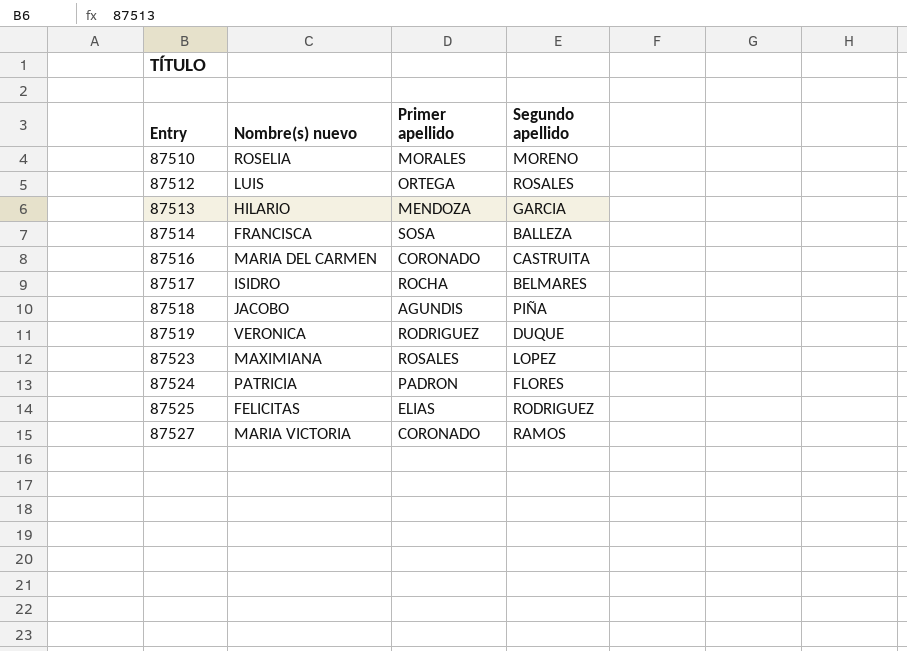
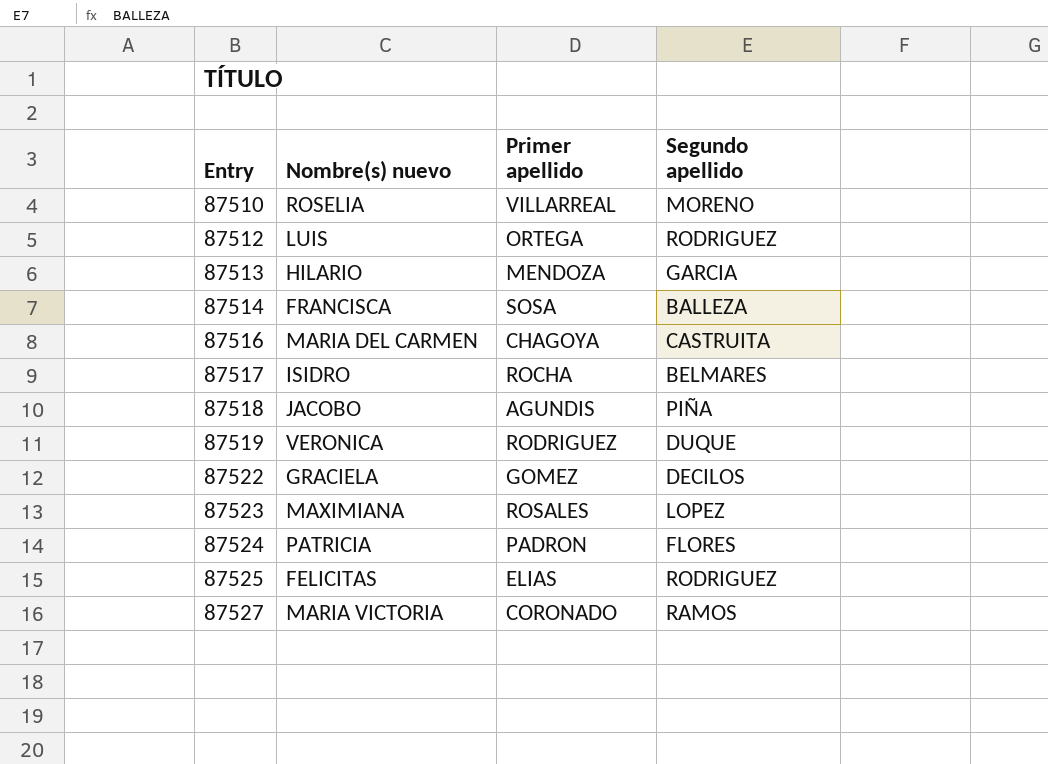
87510 | Primer apellido: MORALES -> VILLARREAL
87512 | Segundo apellido: ROSALES -> RODRIGUEZ
87516 | Primer apellido: CORONADO -> CHAGOYA
row 87522: none -> GRACIELA | GOMEZ | DECILOS

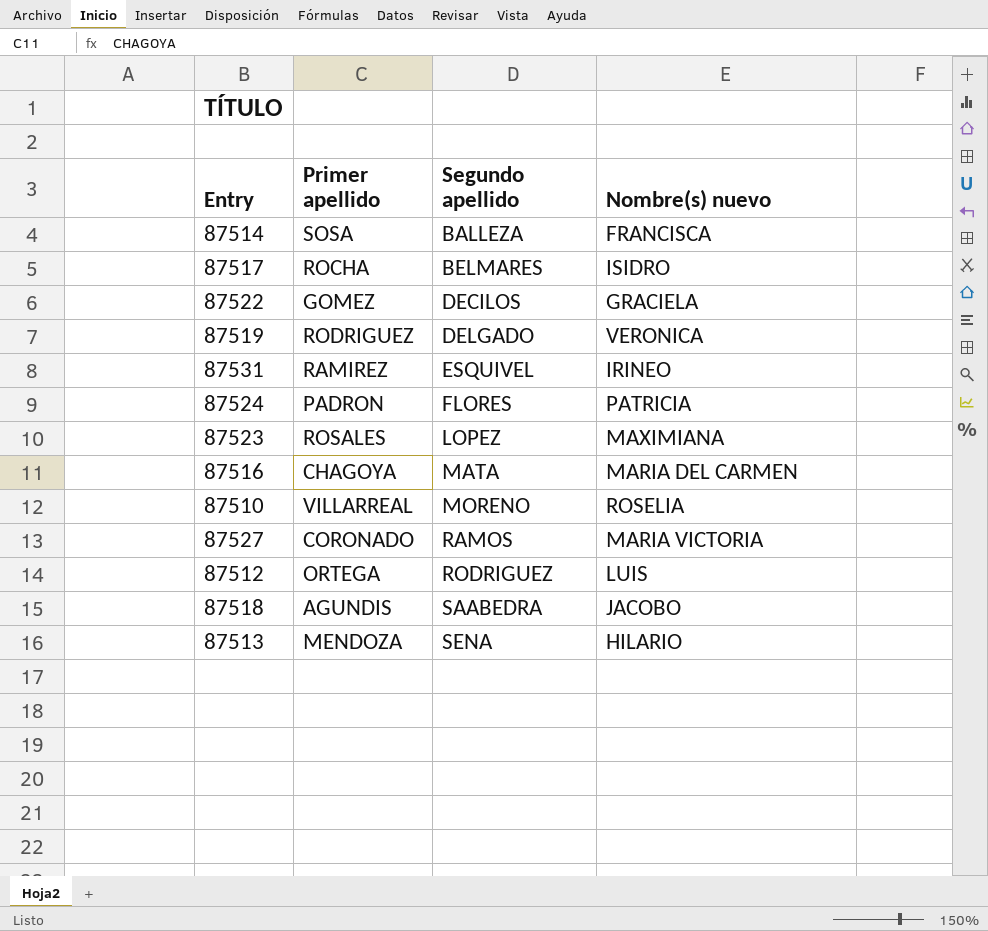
row order: Entry ascending -> Segundo apellido ascending
column Nombre(s) nuevo | position: 2 -> 4
row 87525: FELICITAS | ELIAS | RODRIGUEZ -> none
87519 | Segundo apellido: DUQUE -> DELGADO
row 87531: none -> RAMIREZ | ESQUIVEL | IRINEO
87516 | Segundo apellido: CASTRUITA -> MATA
87518 | Segundo apellido: PIÑA -> SAABEDRA
87513 | Segundo apellido: GARCIA -> SENA

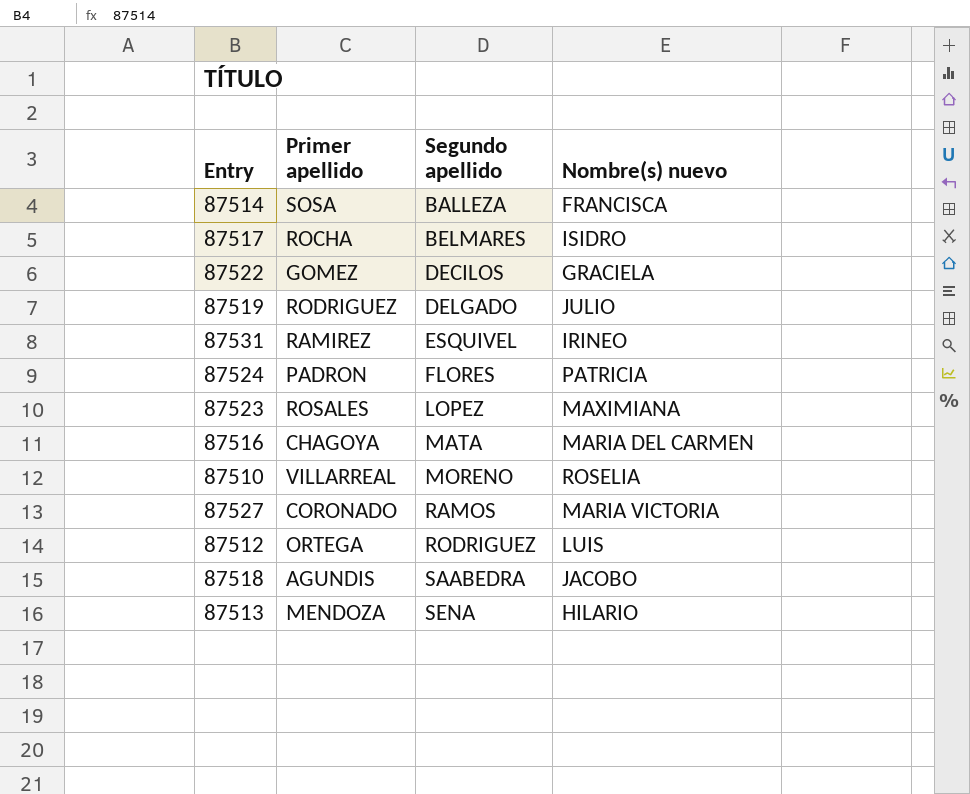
87519 | Nombre(s) nuevo: VERONICA -> JULIO

